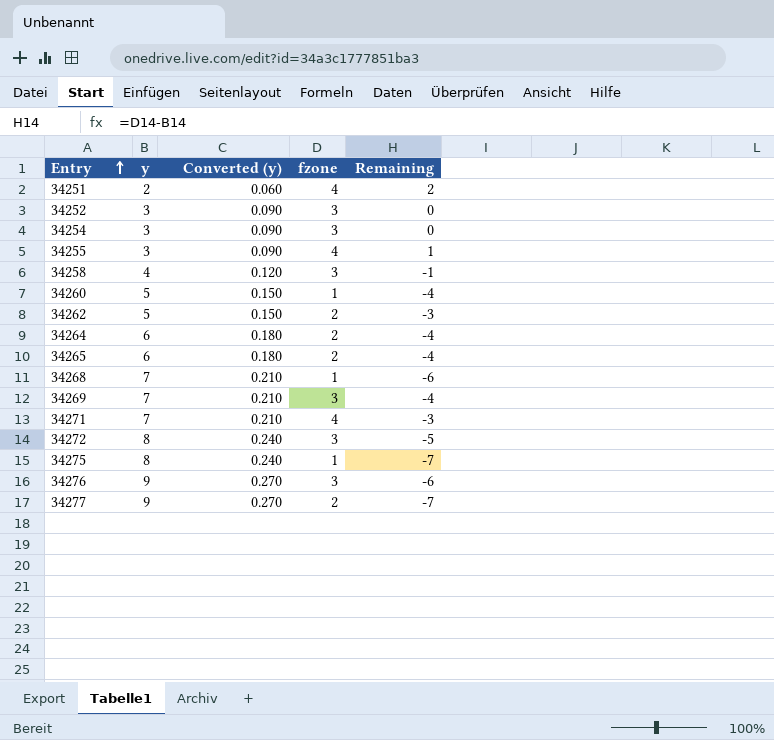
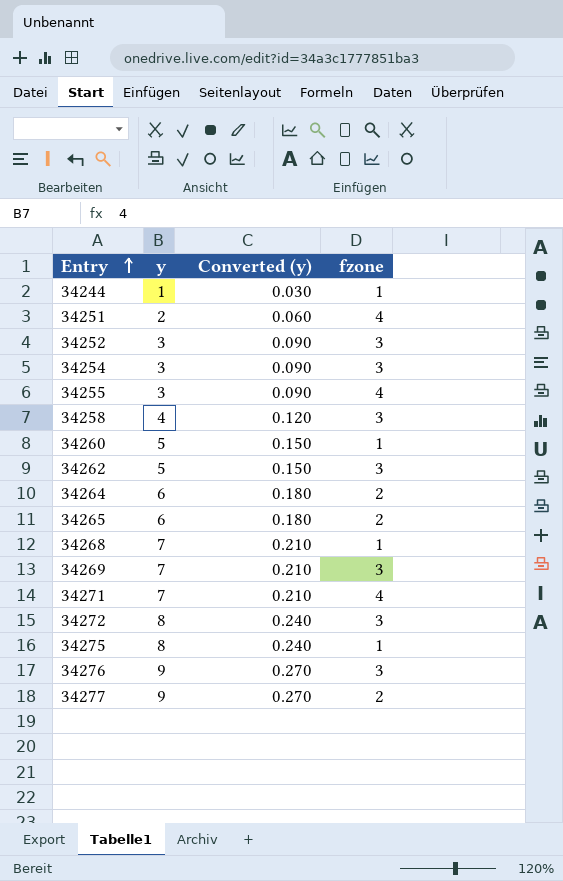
column Remaining | formula: [fzone] - [y] -> none
row 34244: none -> 1 | 0.030 | 1
34262 | fzone: 2 -> 3

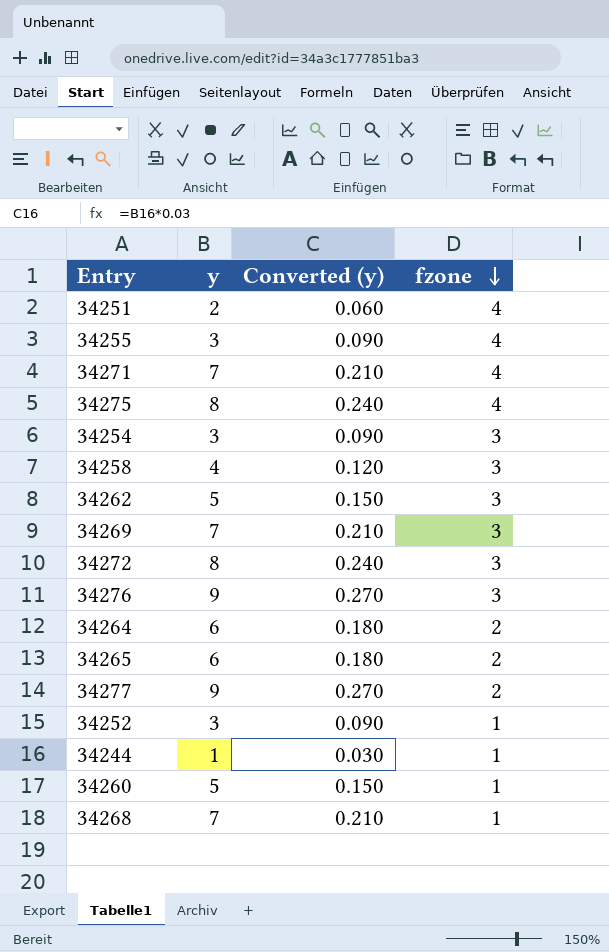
row order: Entry ascending -> fzone descending
34275 | fzone: 1 -> 4
34252 | fzone: 3 -> 1

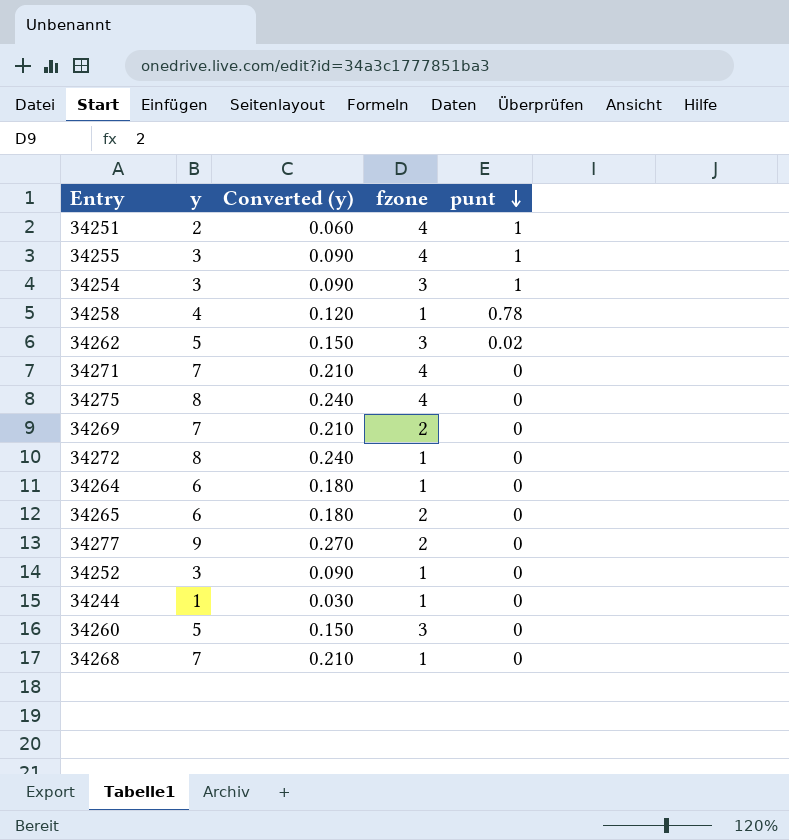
row order: fzone descending -> punt descending
column punt | position: none -> 5
row 34276: 9 | 0.270 | 3 -> none
34258 | fzone: 3 -> 1
34269 | fzone: 3 -> 2
34272 | fzone: 3 -> 1
34264 | fzone: 2 -> 1
34260 | fzone: 1 -> 3

